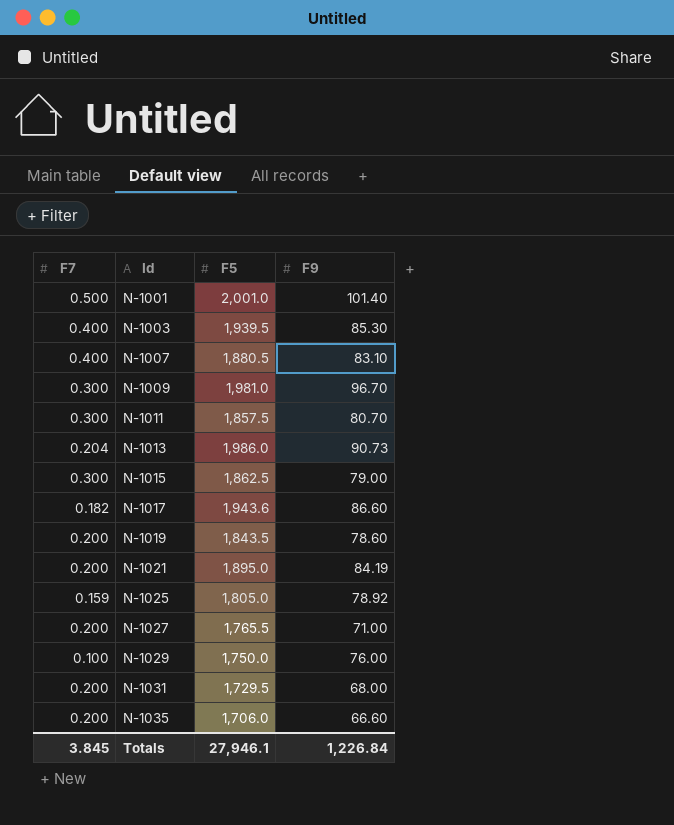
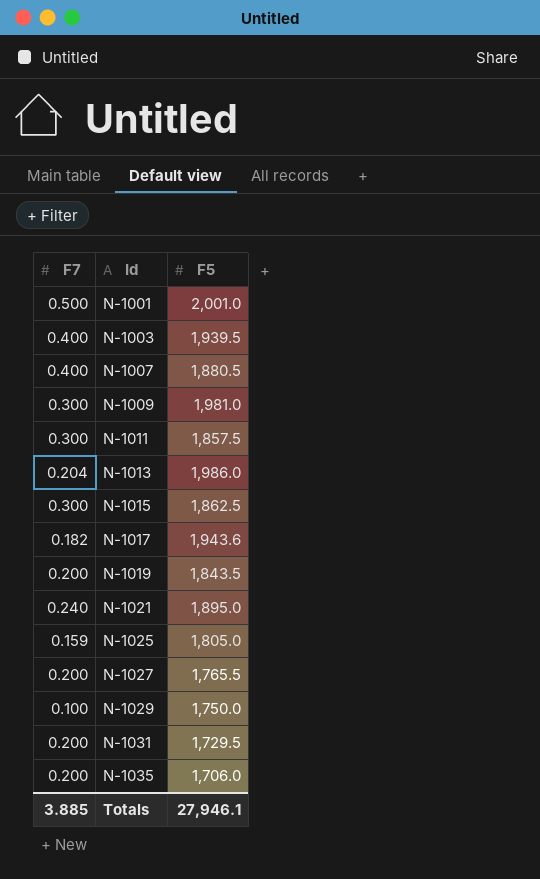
column F9 | position: 4 -> none
N-1021 | F7: 0.200 -> 0.240
Totals | F7: 3.845 -> 3.885

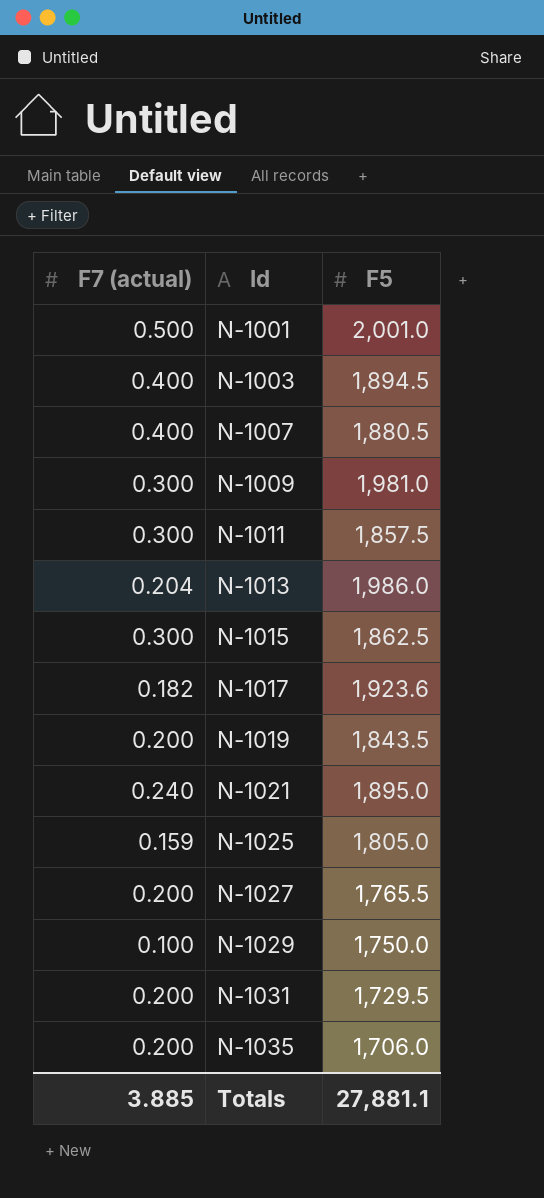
column name: F7 -> F7 (actual)
N-1003 | F5: 1,939.5 -> 1,894.5
N-1017 | F5: 1,943.6 -> 1,923.6
Totals | F5: 27,946.1 -> 27,881.1

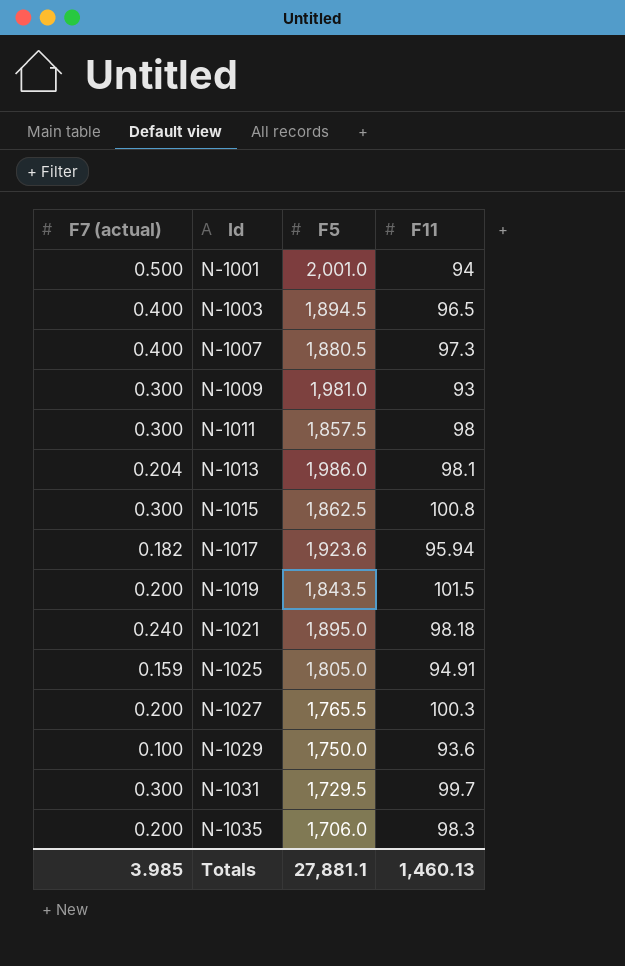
column F11 | position: none -> 4
N-1031 | F7 (actual): 0.200 -> 0.300
Totals | F7 (actual): 3.885 -> 3.985

